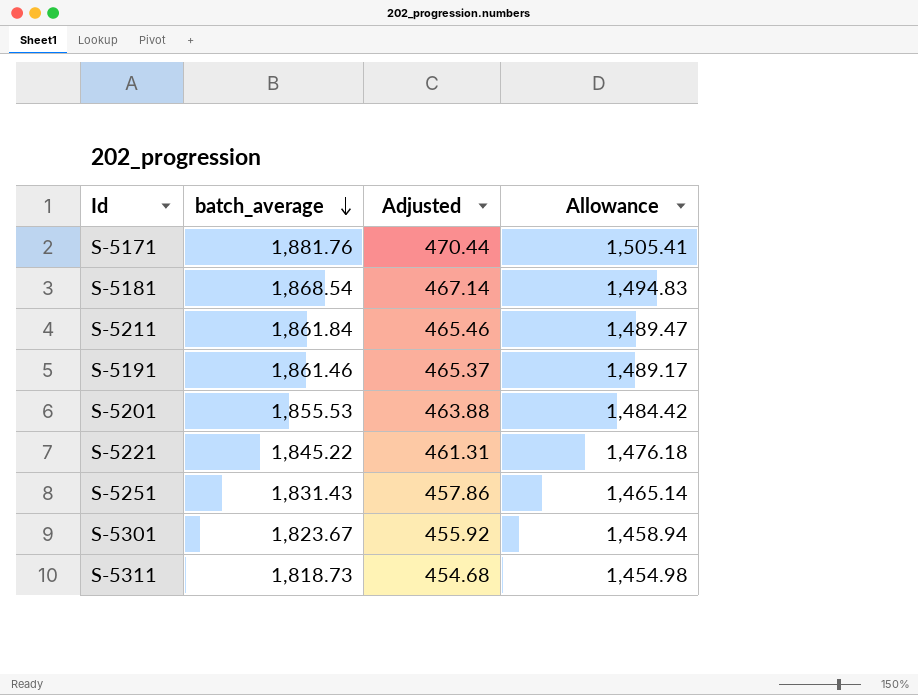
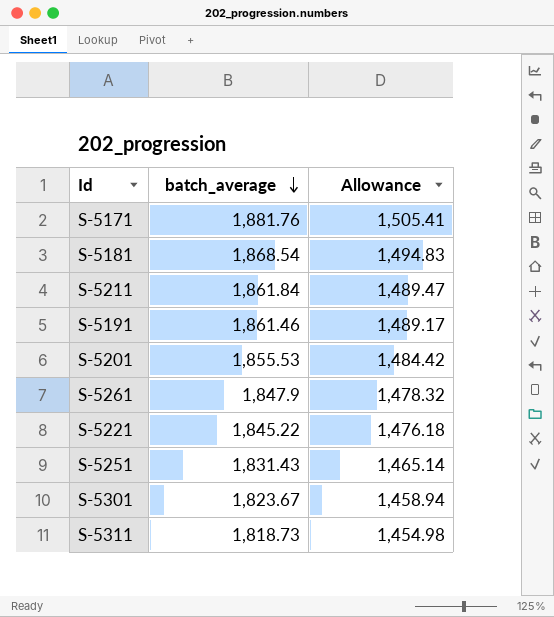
column Adjusted | formula: [batch_average] * 0.25 -> none
row S-5261: none -> 1,847.9 | 1,478.32

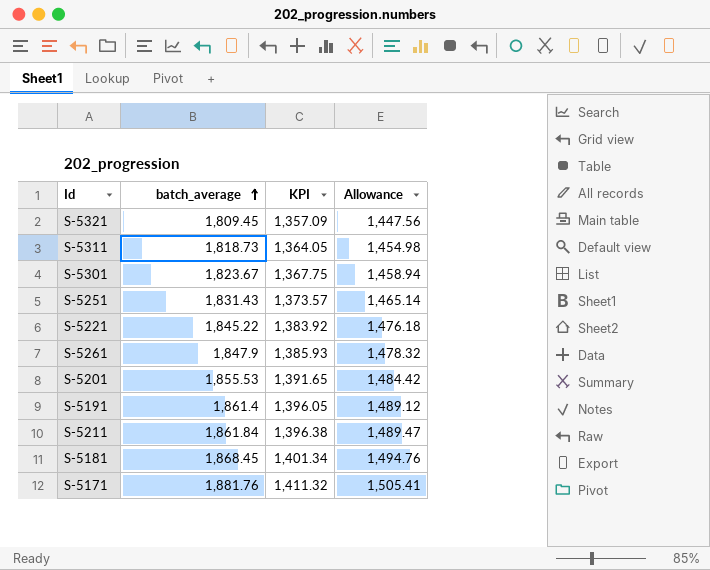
row order: batch_average descending -> batch_average ascending
column KPI | formula: none -> [batch_average] * 0.75
row S-5321: none -> 1,809.45 | 1,357.09 | 1,447.56
S-5191 | batch_average: 1,861.46 -> 1,861.4
S-5191 | Allowance: 1,489.17 -> 1,489.12
S-5181 | batch_average: 1,868.54 -> 1,868.45
S-5181 | Allowance: 1,494.83 -> 1,494.76

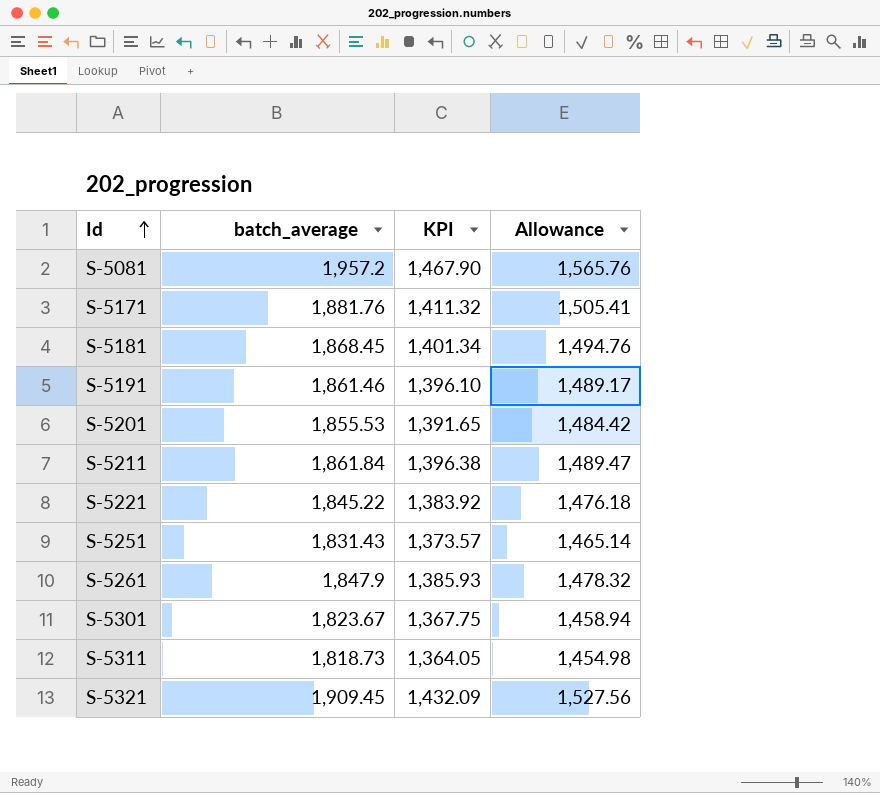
row order: batch_average ascending -> Id ascending
row S-5081: none -> 1,957.2 | 1,467.90 | 1,565.76
S-5191 | batch_average: 1,861.4 -> 1,861.46
S-5191 | KPI: 1,396.05 -> 1,396.10
S-5191 | Allowance: 1,489.12 -> 1,489.17
S-5321 | batch_average: 1,809.45 -> 1,909.45
S-5321 | KPI: 1,357.09 -> 1,432.09
S-5321 | Allowance: 1,447.56 -> 1,527.56

